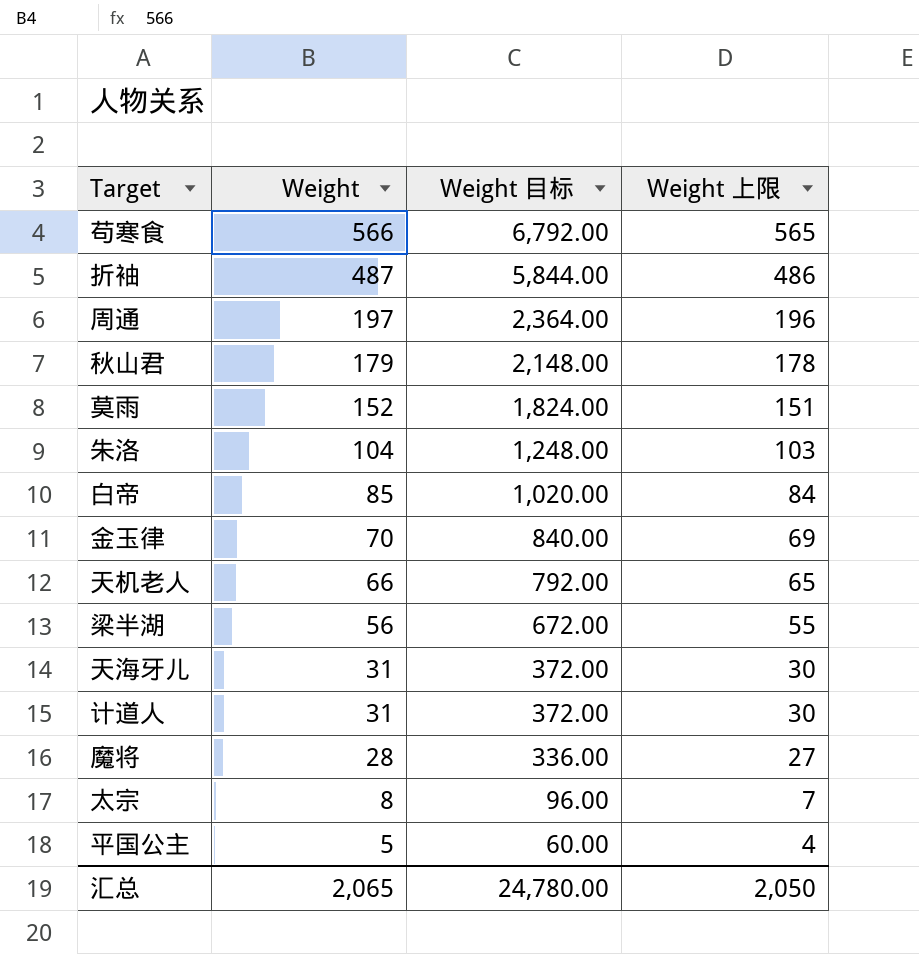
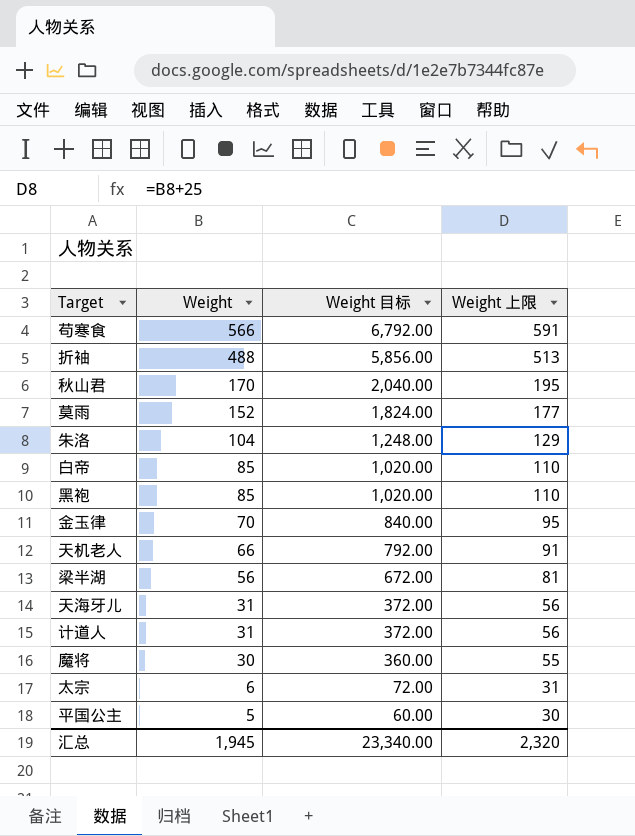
column Weight 上限 | formula: [Weight] - 1 -> [Weight] + 25
row 周通: 197 | 2,364.00 | 196 -> none
折袖 | Weight: 487 -> 488
折袖 | Weight 目标: 5,844.00 -> 5,856.00
秋山君 | Weight: 179 -> 170
秋山君 | Weight 目标: 2,148.00 -> 2,040.00
row 黑袍: none -> 85 | 1,020.00 | 110
魔将 | Weight: 28 -> 30
魔将 | Weight 目标: 336.00 -> 360.00
太宗 | Weight: 8 -> 6
太宗 | Weight 目标: 96.00 -> 72.00
汇总 | Weight: 2,065 -> 1,945
汇总 | Weight 目标: 24,780.00 -> 23,340.00
汇总 | Weight 上限: 2,050 -> 2,320

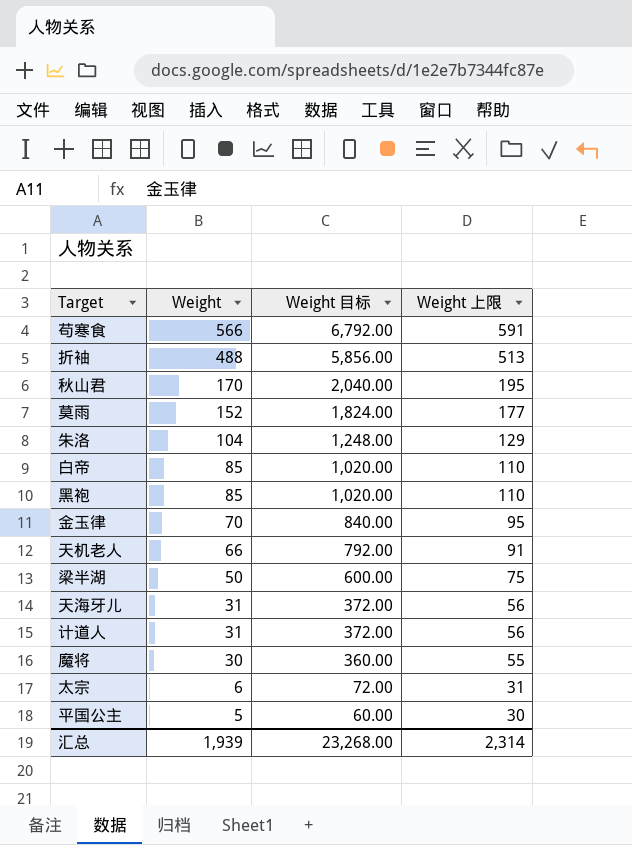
梁半湖 | Weight: 56 -> 50
梁半湖 | Weight 目标: 672.00 -> 600.00
梁半湖 | Weight 上限: 81 -> 75
汇总 | Weight: 1,945 -> 1,939
汇总 | Weight 目标: 23,340.00 -> 23,268.00
汇总 | Weight 上限: 2,320 -> 2,314

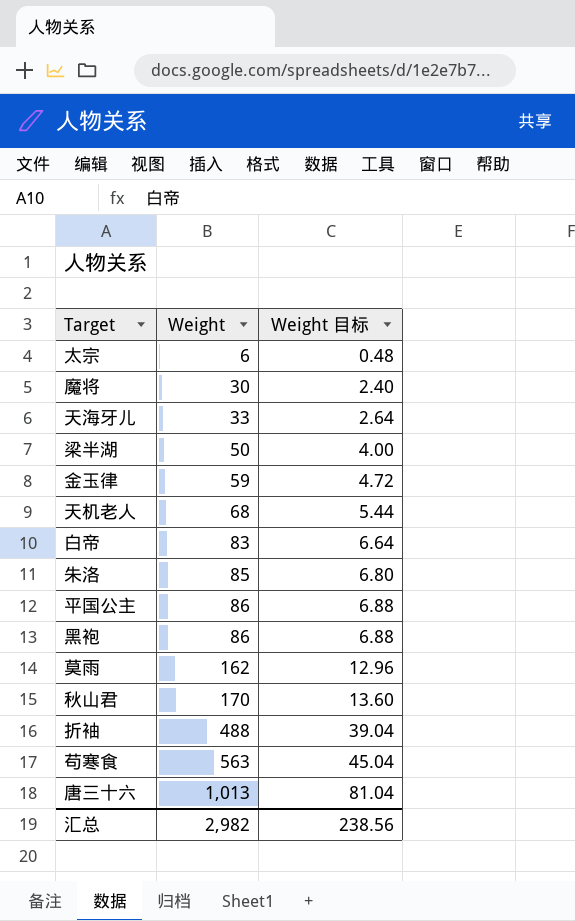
row order: Weight descending -> Weight ascending
column Weight 上限 | formula: [Weight] + 25 -> none
column Weight 目标 | formula: [Weight] * 12 -> [Weight] * 0.08
row 计道人: 31 | 372.00 | 56 -> none
天海牙儿 | Weight: 31 -> 33
金玉律 | Weight: 70 -> 59
天机老人 | Weight: 66 -> 68
白帝 | Weight: 85 -> 83
朱洛 | Weight: 104 -> 85
平国公主 | Weight: 5 -> 86
黑袍 | Weight: 85 -> 86
莫雨 | Weight: 152 -> 162
苟寒食 | Weight: 566 -> 563
row 唐三十六: none -> 1,013 | 81.04
汇总 | Weight: 1,939 -> 2,982
汇总 | Weight 目标: 23,268.00 -> 238.56

